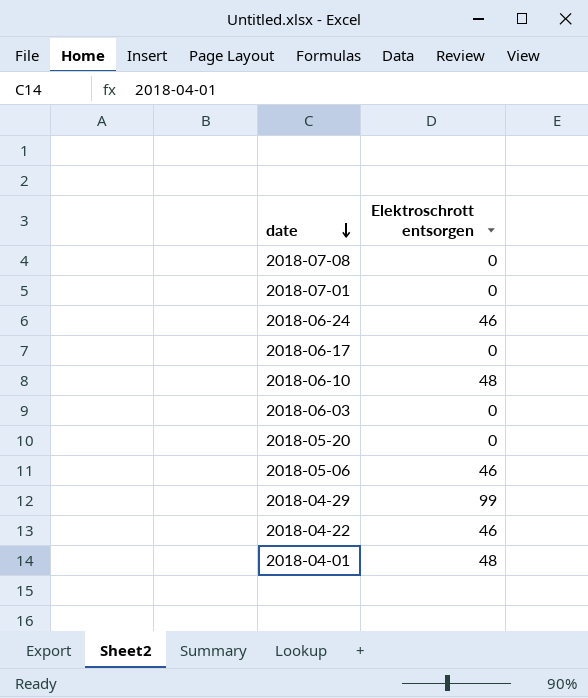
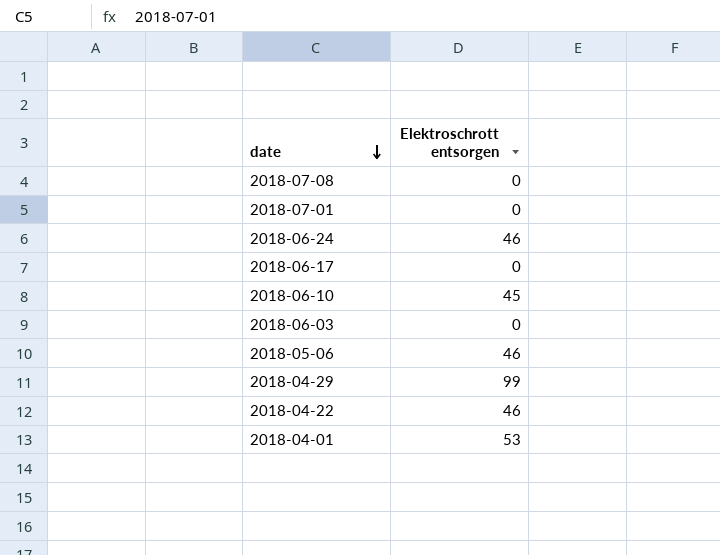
row 2018-05-20: 0 -> none
2018-06-10 | Elektroschrott entsorgen: 48 -> 45
2018-04-01 | Elektroschrott entsorgen: 48 -> 53

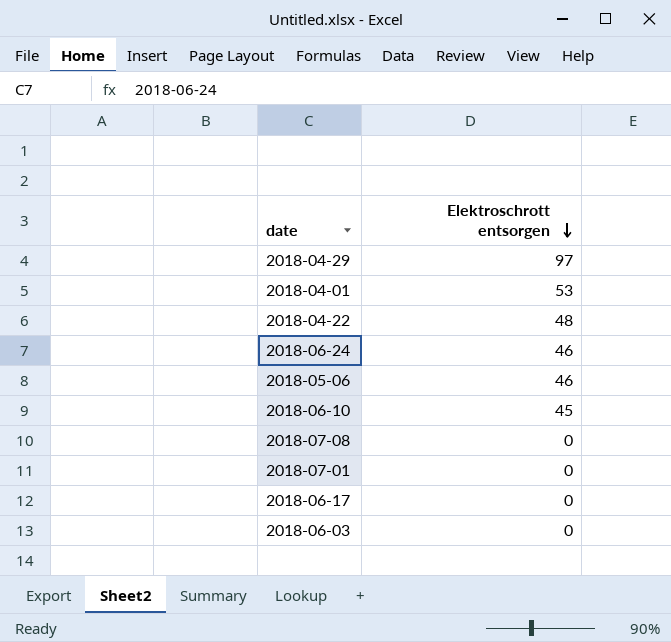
row order: date descending -> Elektroschrott entsorgen descending
2018-04-29 | Elektroschrott entsorgen: 99 -> 97
2018-04-22 | Elektroschrott entsorgen: 46 -> 48

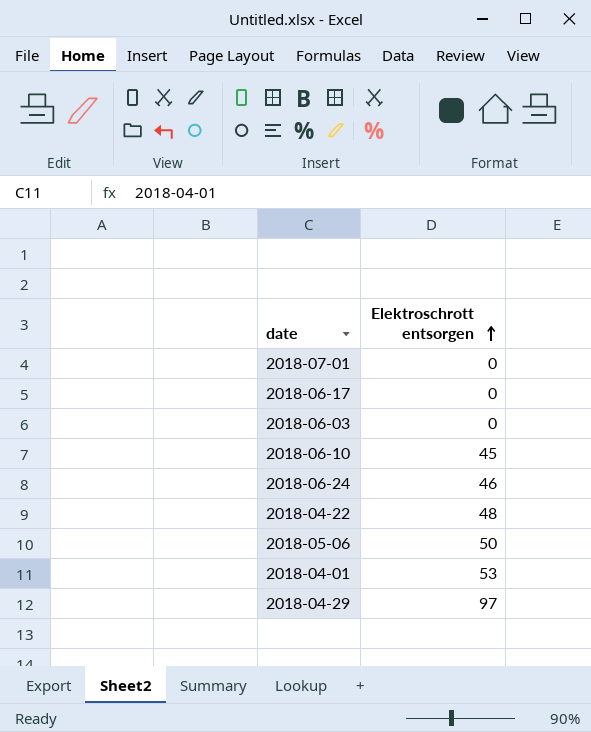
row order: Elektroschrott entsorgen descending -> Elektroschrott entsorgen ascending
row 2018-07-08: 0 -> none
2018-05-06 | Elektroschrott entsorgen: 46 -> 50

